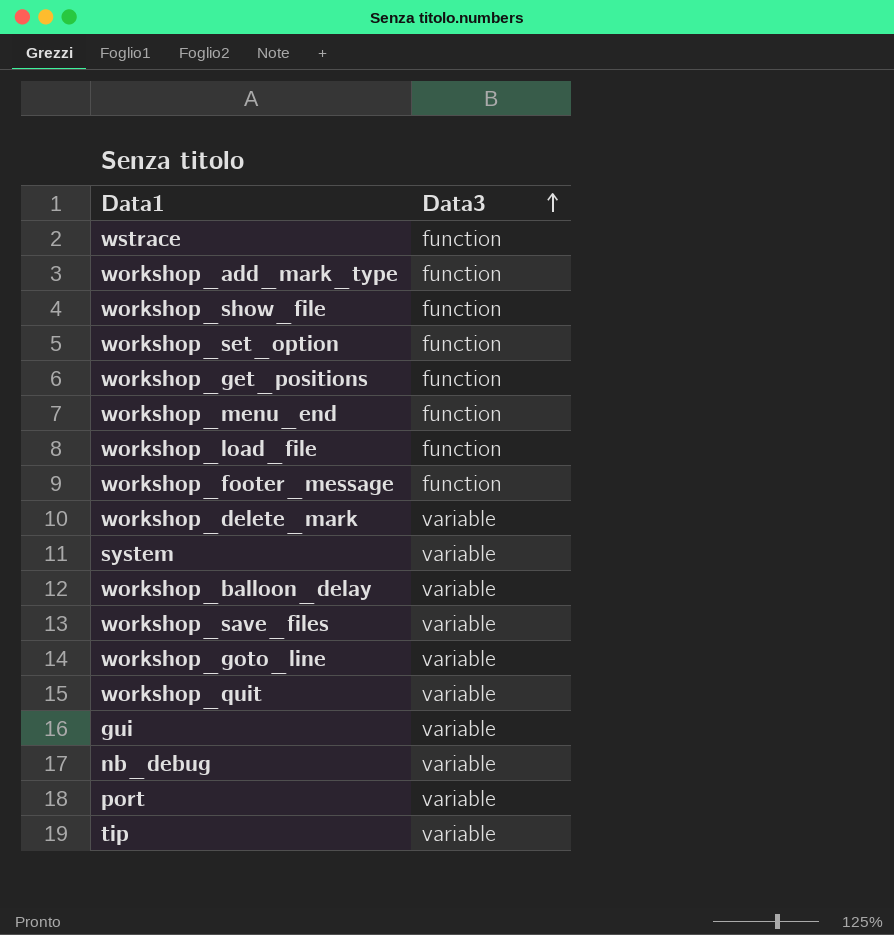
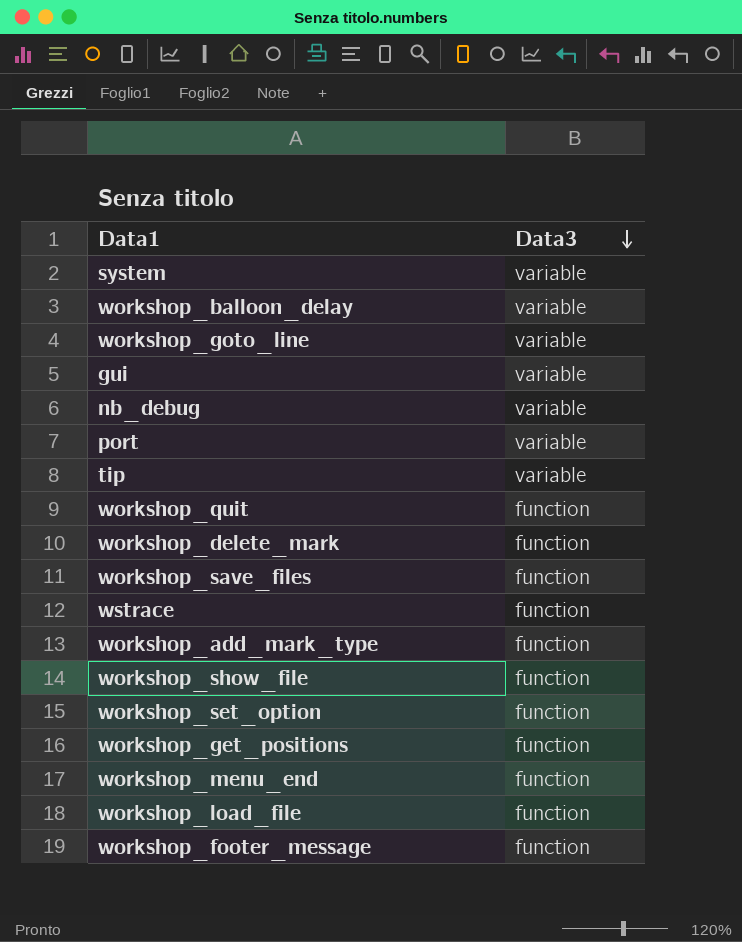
row order: Data3 ascending -> Data3 descending
workshop_quit | Data3: variable -> function
workshop_delete_mark | Data3: variable -> function
workshop_save_files | Data3: variable -> function

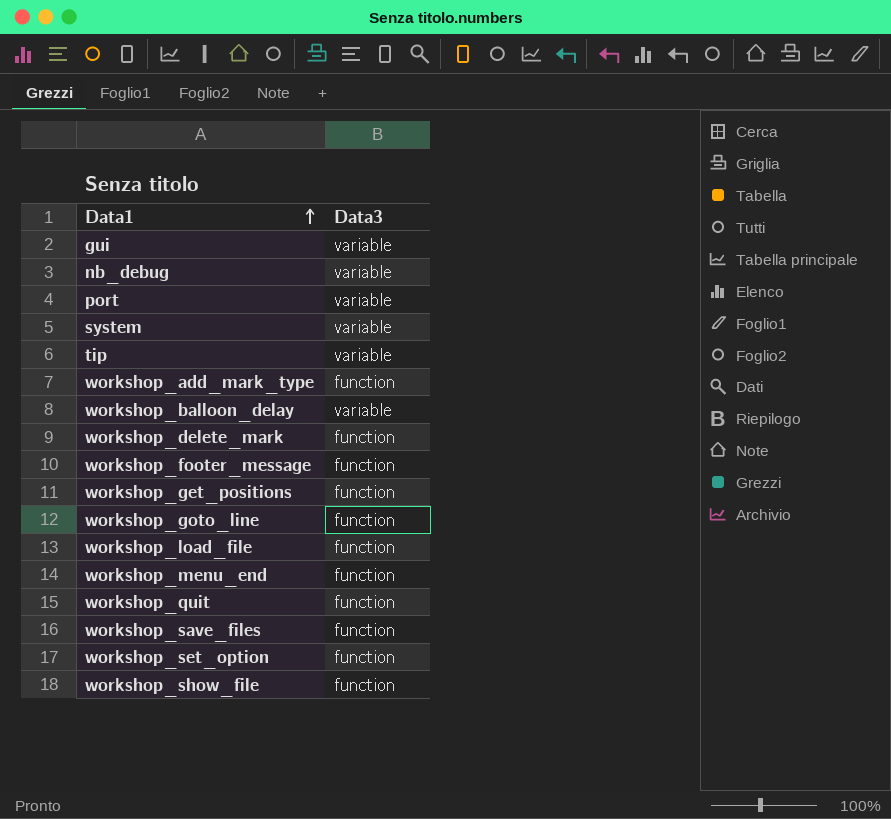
row order: Data3 descending -> Data1 ascending
row wstrace: function -> none
workshop_goto_line | Data3: variable -> function

